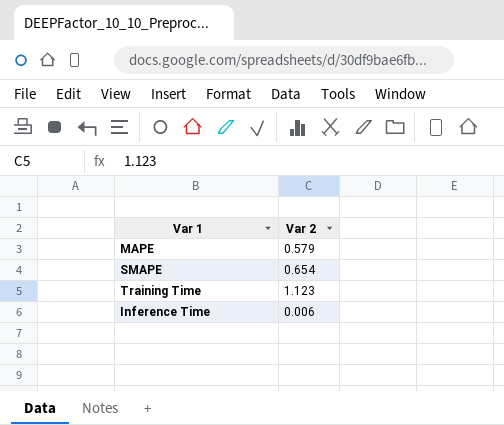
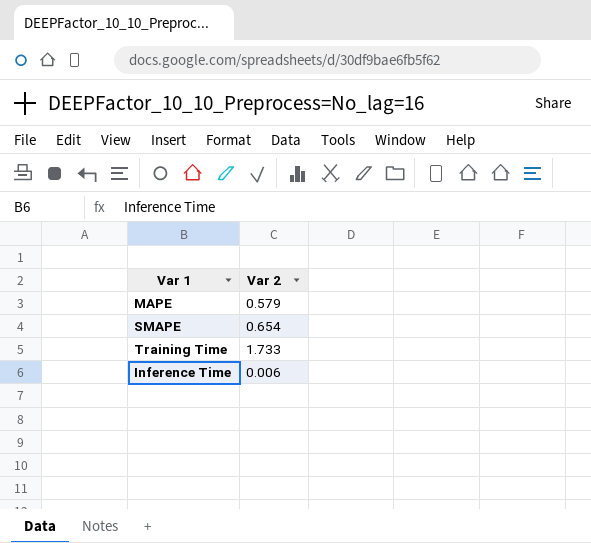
Training Time | Var 2: 1.123 -> 1.733

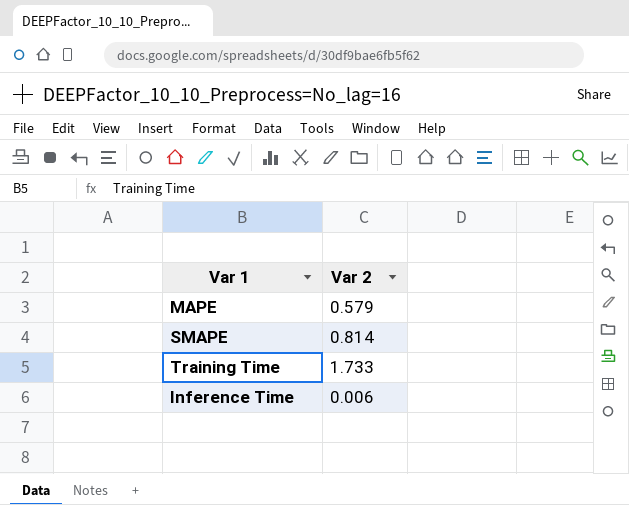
SMAPE | Var 2: 0.654 -> 0.814

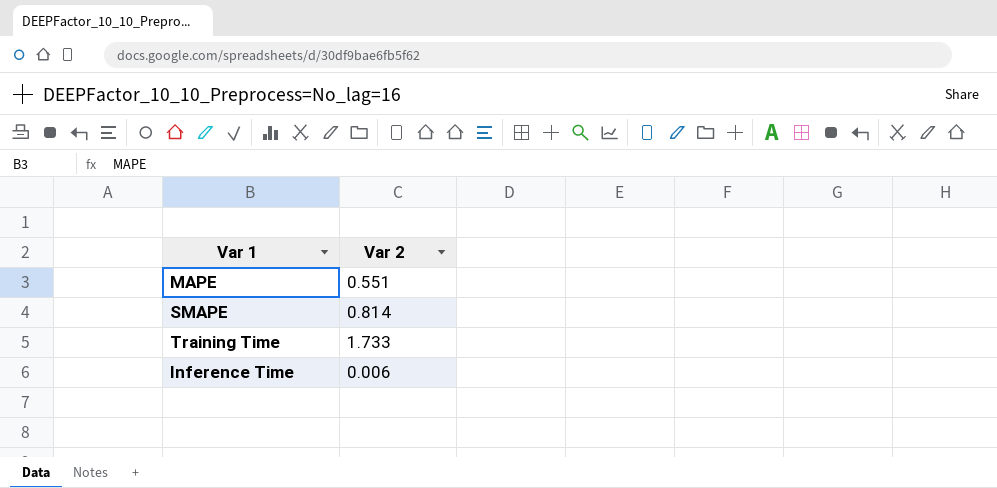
MAPE | Var 2: 0.579 -> 0.551

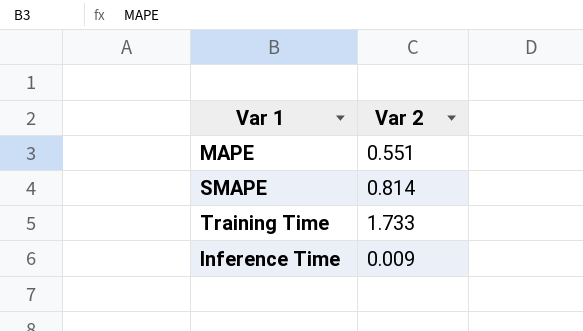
Inference Time | Var 2: 0.006 -> 0.009

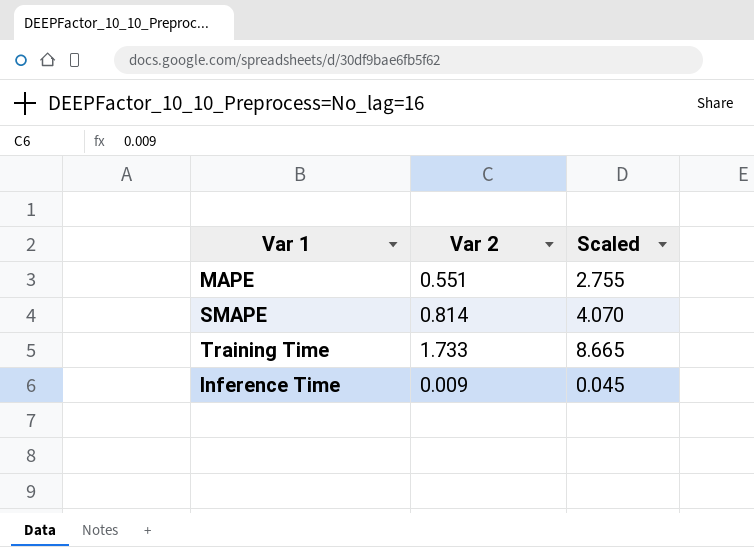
column Scaled | formula: none -> [Var 2] * 5

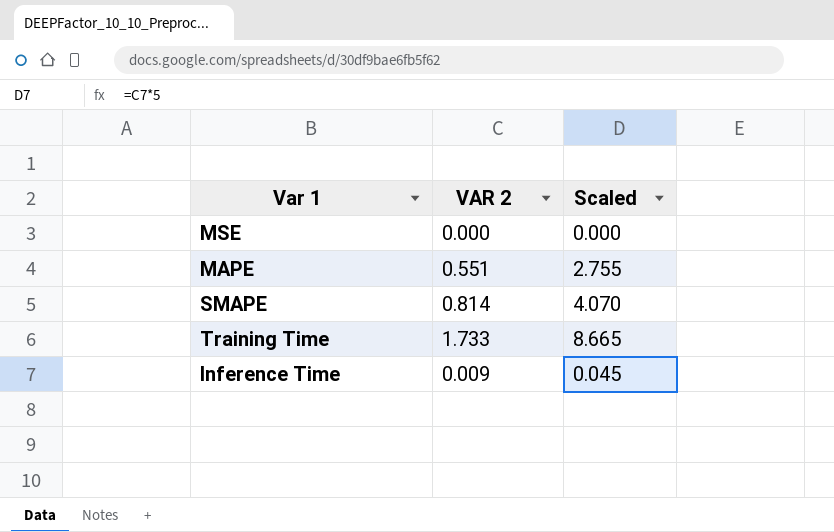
column name: Var 2 -> VAR 2
row MSE: none -> 0.000 | 0.000

